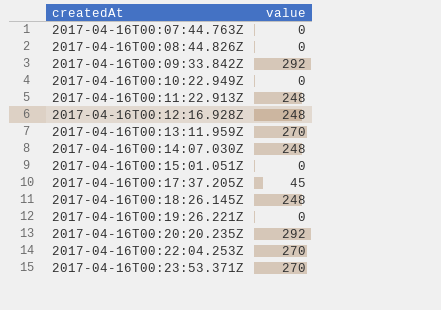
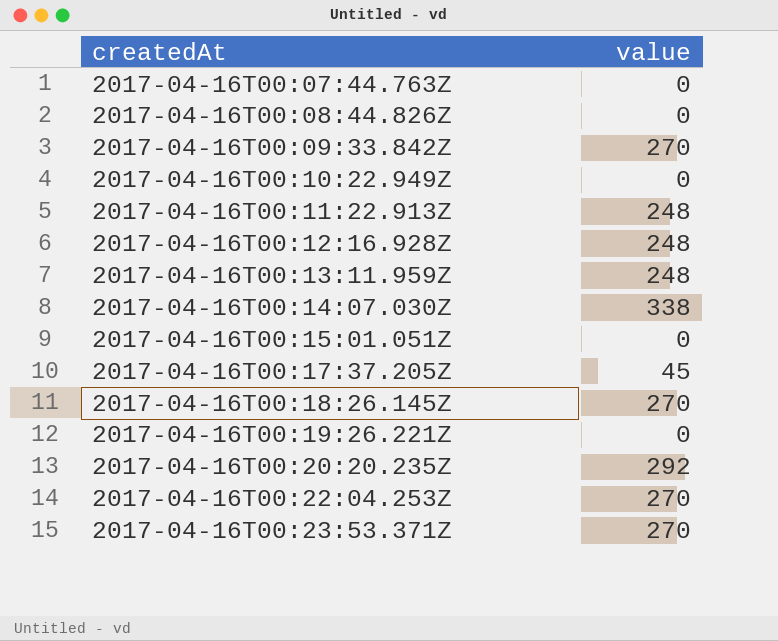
2017-04-16T00:09:33.842Z | value: 292 -> 270
2017-04-16T00:13:11.959Z | value: 270 -> 248
2017-04-16T00:14:07.030Z | value: 248 -> 338
2017-04-16T00:18:26.145Z | value: 248 -> 270

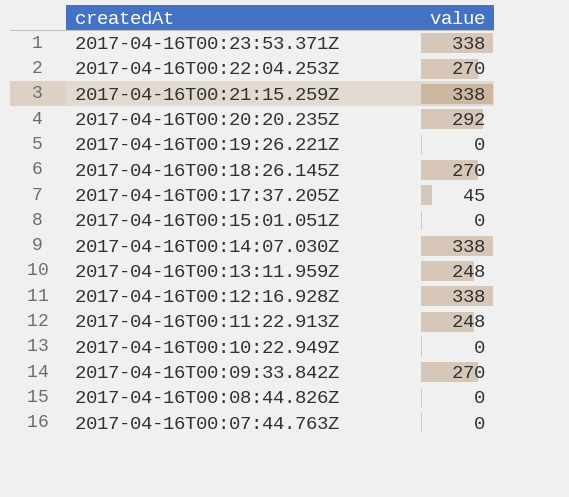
row order: createdAt ascending -> createdAt descending
2017-04-16T00:23:53.371Z | value: 270 -> 338
row 2017-04-16T00:21:15.259Z: none -> 338
2017-04-16T00:12:16.928Z | value: 248 -> 338

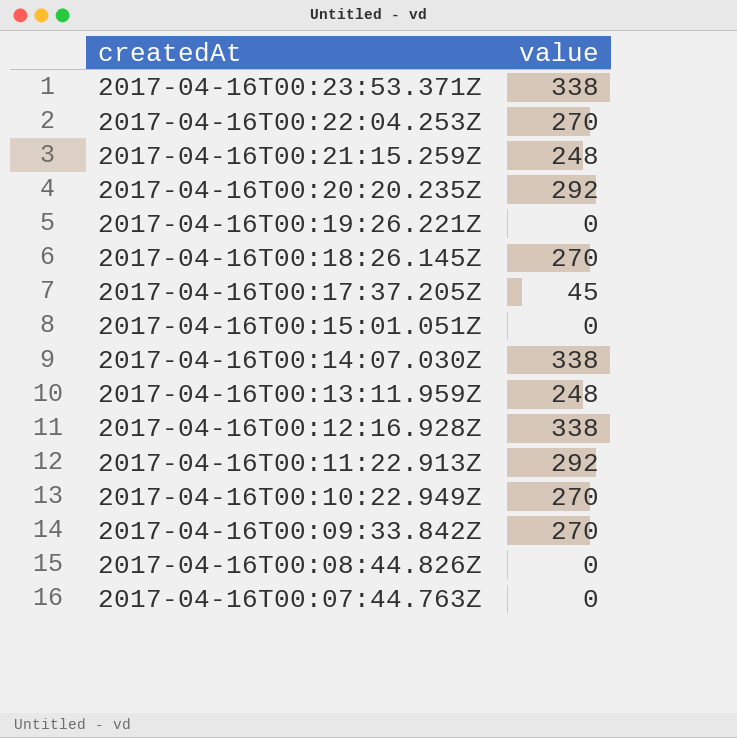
2017-04-16T00:21:15.259Z | value: 338 -> 248
2017-04-16T00:11:22.913Z | value: 248 -> 292
2017-04-16T00:10:22.949Z | value: 0 -> 270

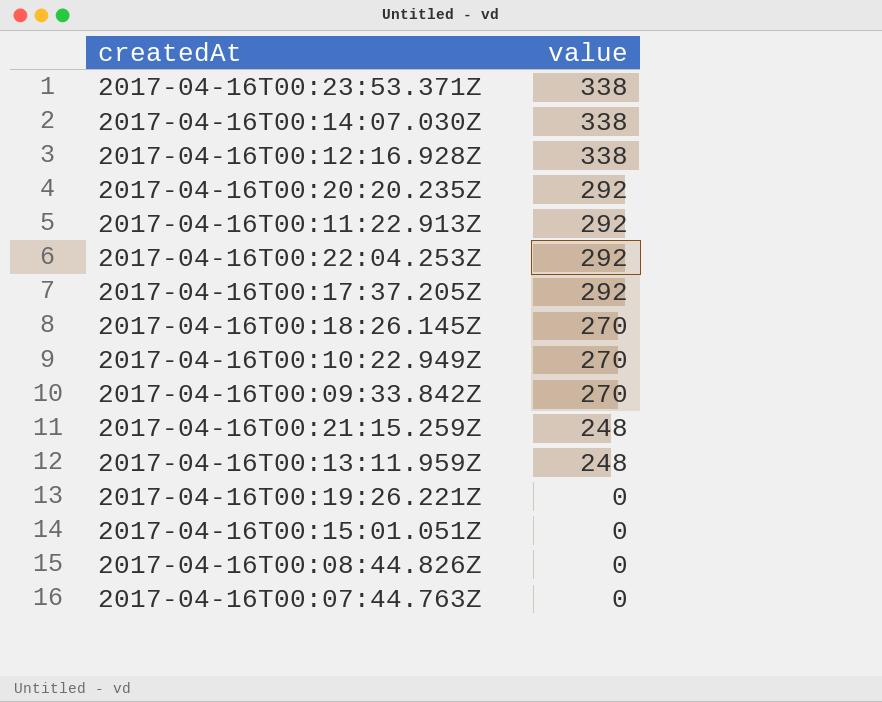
row order: createdAt descending -> value descending
2017-04-16T00:22:04.253Z | value: 270 -> 292
2017-04-16T00:17:37.205Z | value: 45 -> 292

